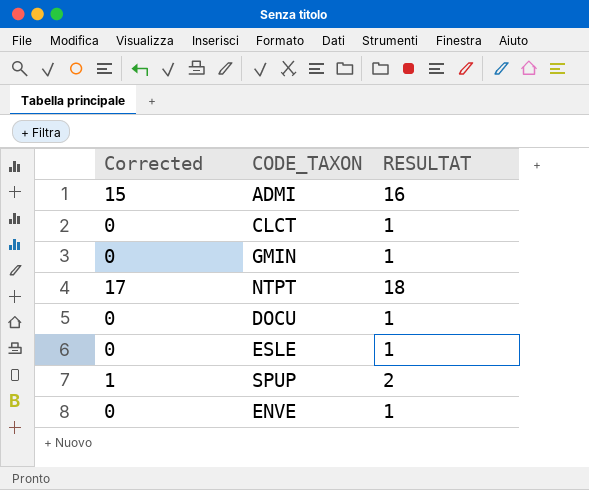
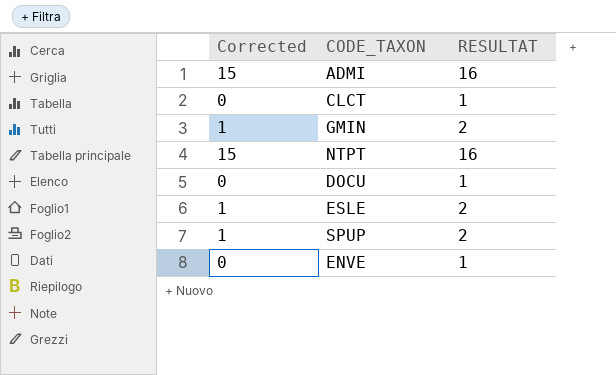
GMIN | Corrected: 0 -> 1
GMIN | RESULTAT: 1 -> 2
NTPT | Corrected: 17 -> 15
NTPT | RESULTAT: 18 -> 16
ESLE | Corrected: 0 -> 1
ESLE | RESULTAT: 1 -> 2

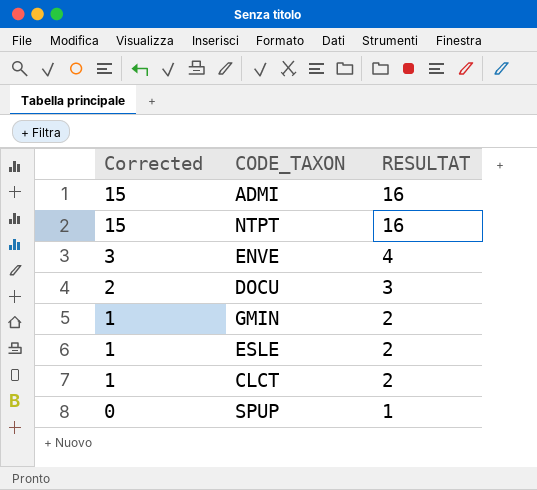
row order: none -> Corrected descending
ENVE | Corrected: 0 -> 3
ENVE | RESULTAT: 1 -> 4
DOCU | Corrected: 0 -> 2
DOCU | RESULTAT: 1 -> 3
CLCT | Corrected: 0 -> 1
CLCT | RESULTAT: 1 -> 2
SPUP | Corrected: 1 -> 0
SPUP | RESULTAT: 2 -> 1

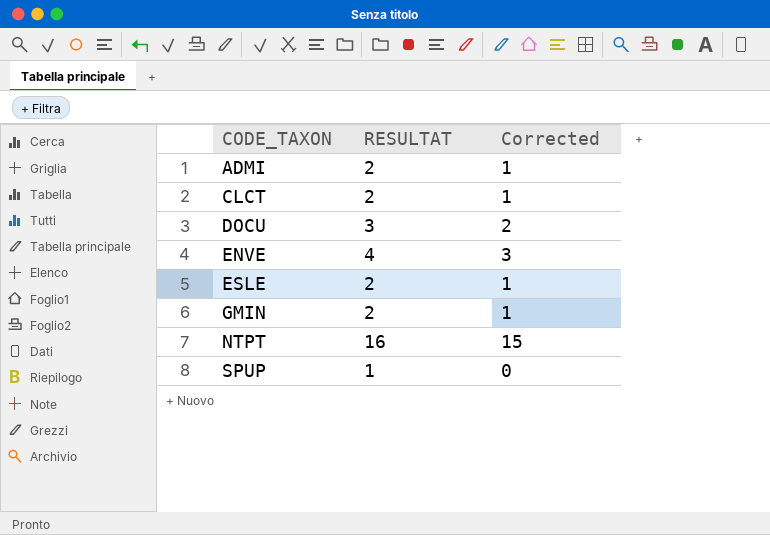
row order: Corrected descending -> CODE_TAXON ascending
column Corrected | position: 1 -> 3
ADMI | RESULTAT: 16 -> 2
ADMI | Corrected: 15 -> 1

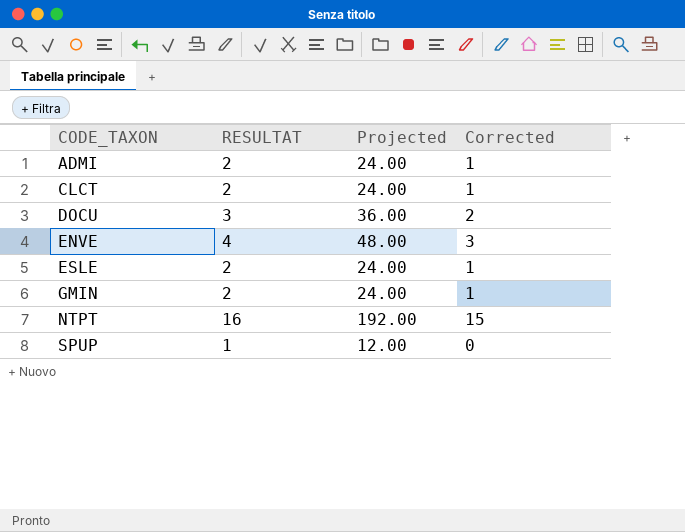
column Projected | formula: none -> [RESULTAT] * 12

